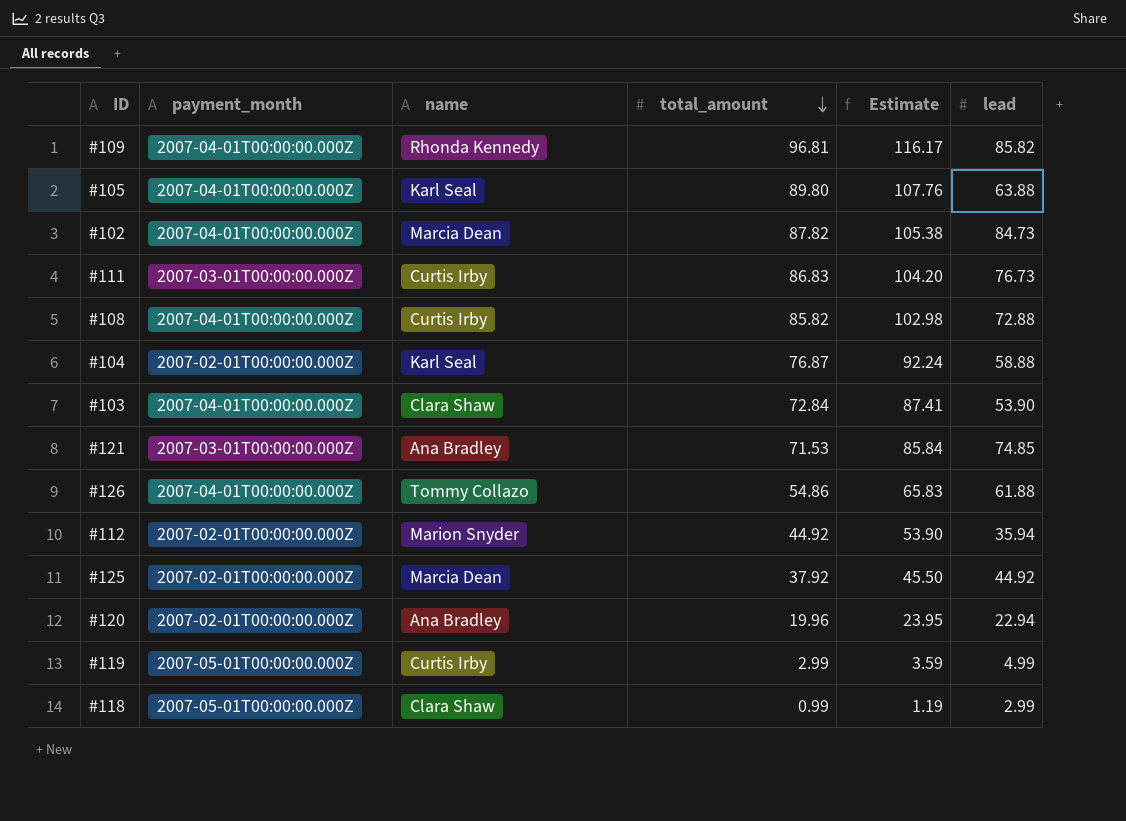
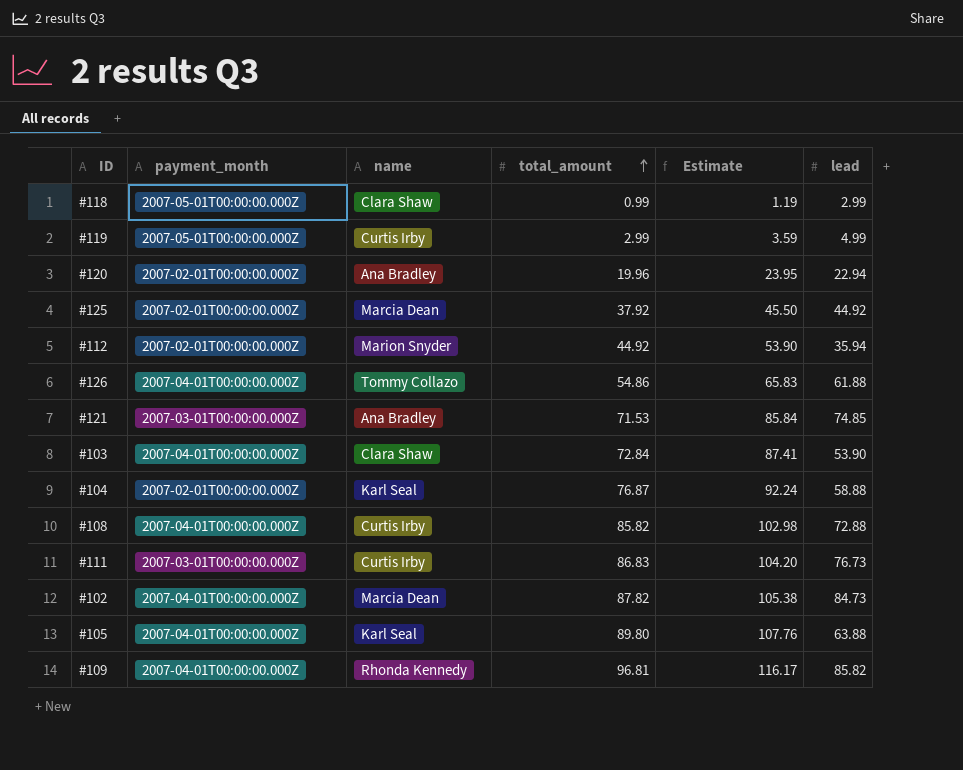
row order: total_amount descending -> total_amount ascending

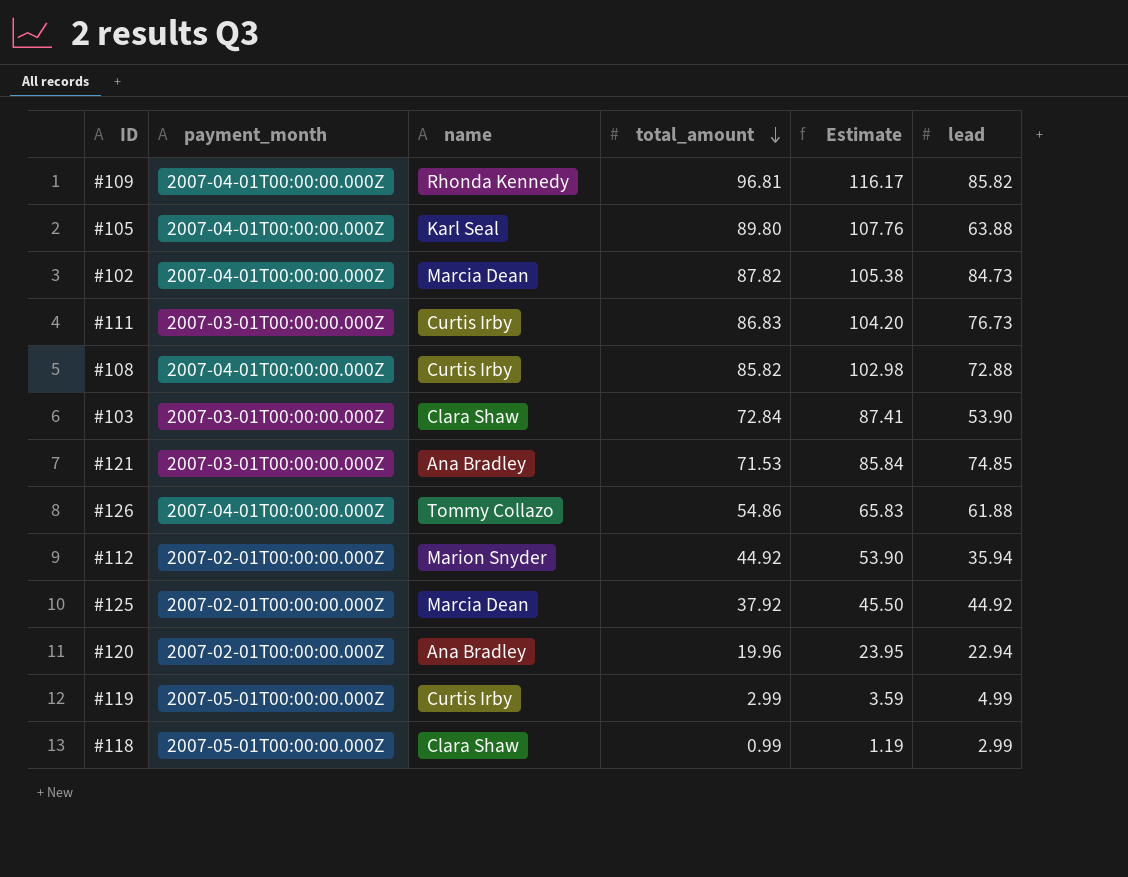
row order: total_amount ascending -> total_amount descending
row #104: 2007-02-01T00:00:00.000Z | Karl Seal | 76.87 | 92.24 | 58.88 -> none
#103 | payment_month: 2007-04-01T00:00:00.000Z -> 2007-03-01T00:00:00.000Z

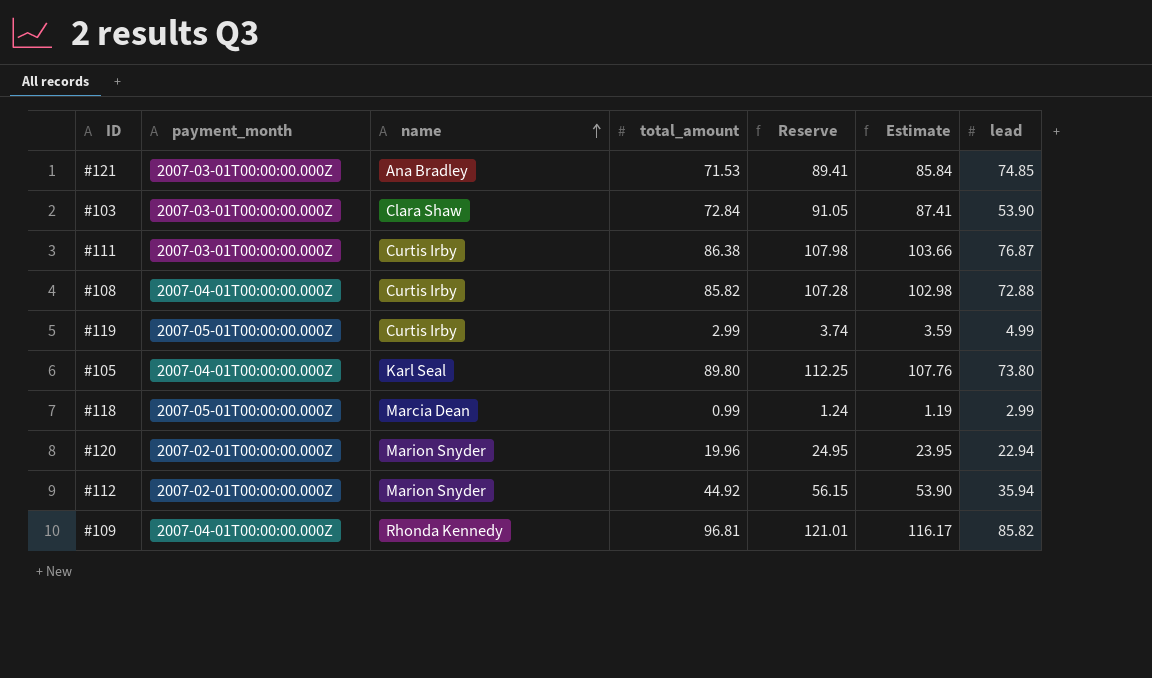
row order: total_amount descending -> name ascending
column Reserve | formula: none -> [total_amount] * 1.25
row #102: 2007-04-01T00:00:00.000Z | Marcia Dean | 87.82 | 105.38 | 84.73 -> none
row #126: 2007-04-01T00:00:00.000Z | Tommy Collazo | 54.86 | 65.83 | 61.88 -> none
row #125: 2007-02-01T00:00:00.000Z | Marcia Dean | 37.92 | 45.50 | 44.92 -> none
#111 | total_amount: 86.83 -> 86.38
#111 | Estimate: 104.20 -> 103.66
#111 | lead: 76.73 -> 76.87
#105 | lead: 63.88 -> 73.80
#118 | name: Clara Shaw -> Marcia Dean
#120 | name: Ana Bradley -> Marion Snyder

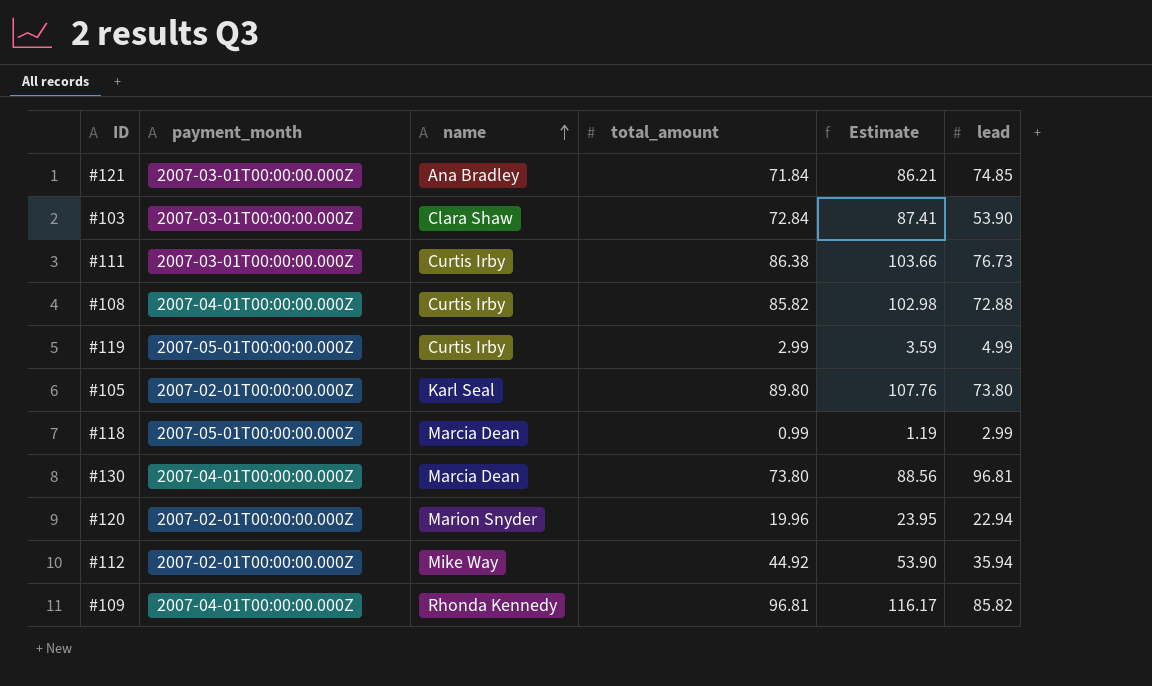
column Reserve | formula: [total_amount] * 1.25 -> none
#121 | total_amount: 71.53 -> 71.84
#121 | Estimate: 85.84 -> 86.21
#111 | lead: 76.87 -> 76.73
#105 | payment_month: 2007-04-01T00:00:00.000Z -> 2007-02-01T00:00:00.000Z
row #130: none -> 2007-04-01T00:00:00.000Z | Marcia Dean | 73.80 | 88.56 | 96.81
#112 | name: Marion Snyder -> Mike Way

